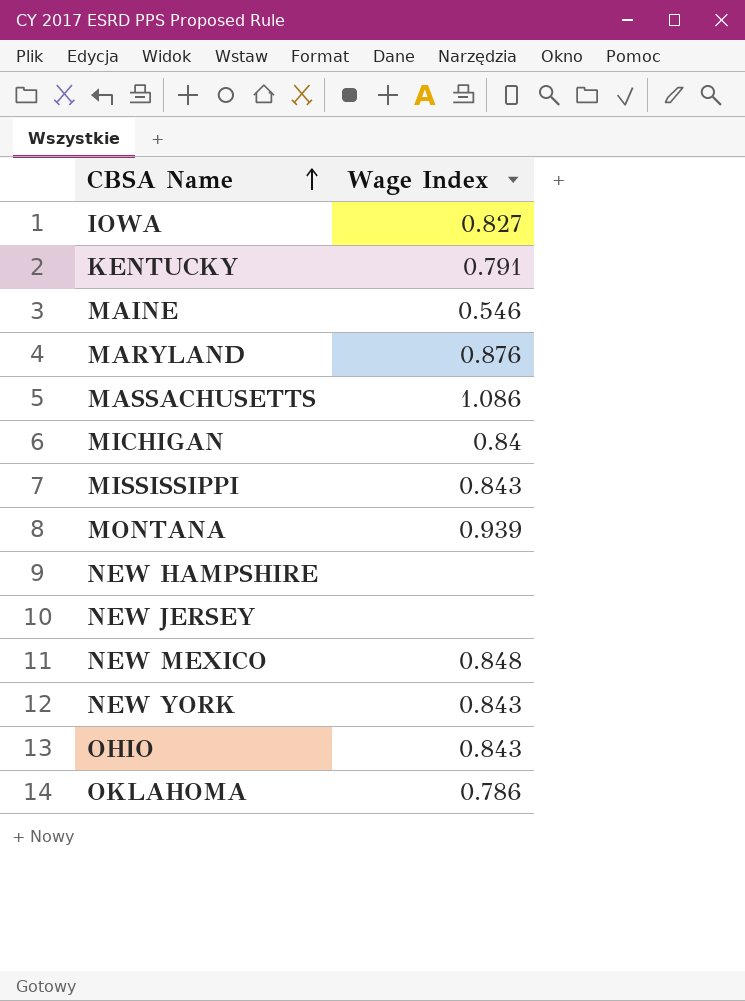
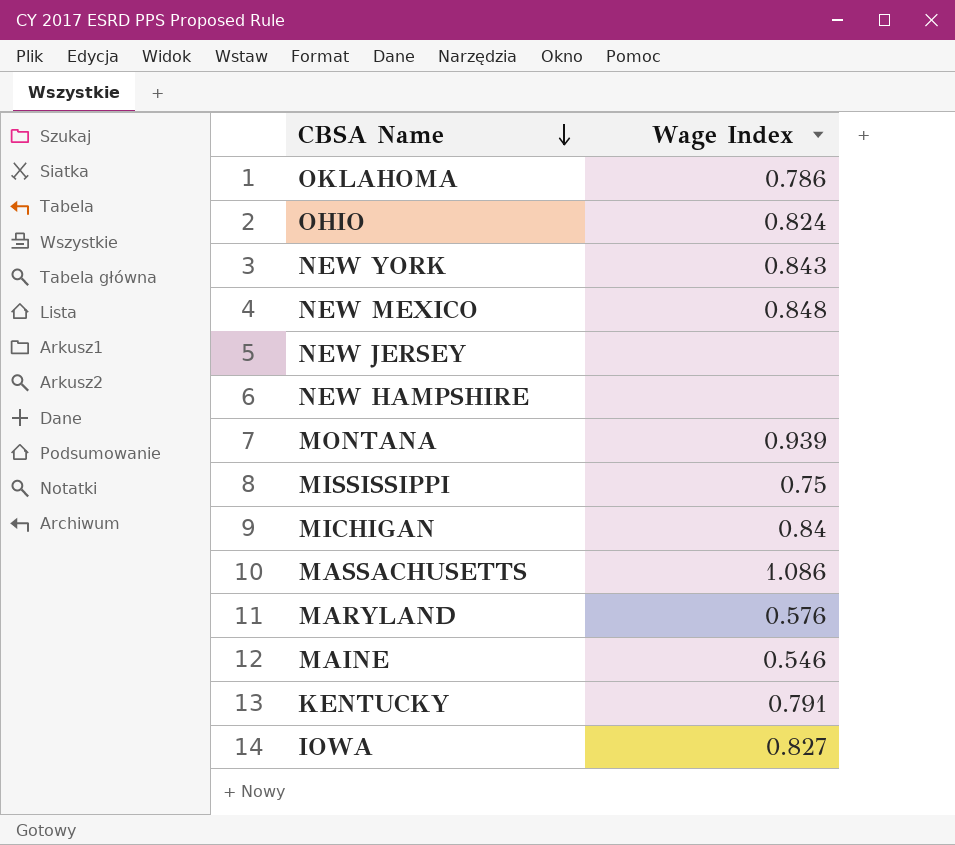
row order: CBSA Name ascending -> CBSA Name descending
OHIO | Wage Index: 0.843 -> 0.824
MISSISSIPPI | Wage Index: 0.843 -> 0.75
MARYLAND | Wage Index: 0.876 -> 0.576

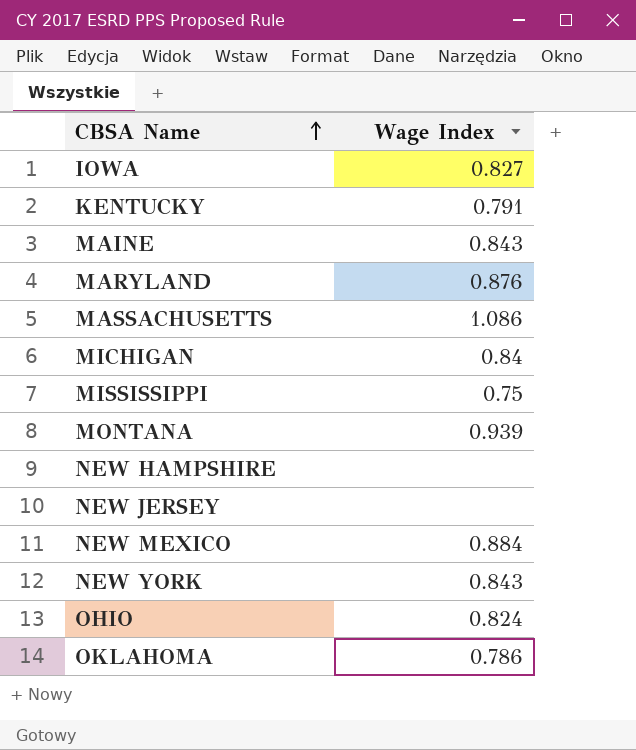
row order: CBSA Name descending -> CBSA Name ascending
MAINE | Wage Index: 0.546 -> 0.843
MARYLAND | Wage Index: 0.576 -> 0.876
NEW MEXICO | Wage Index: 0.848 -> 0.884

